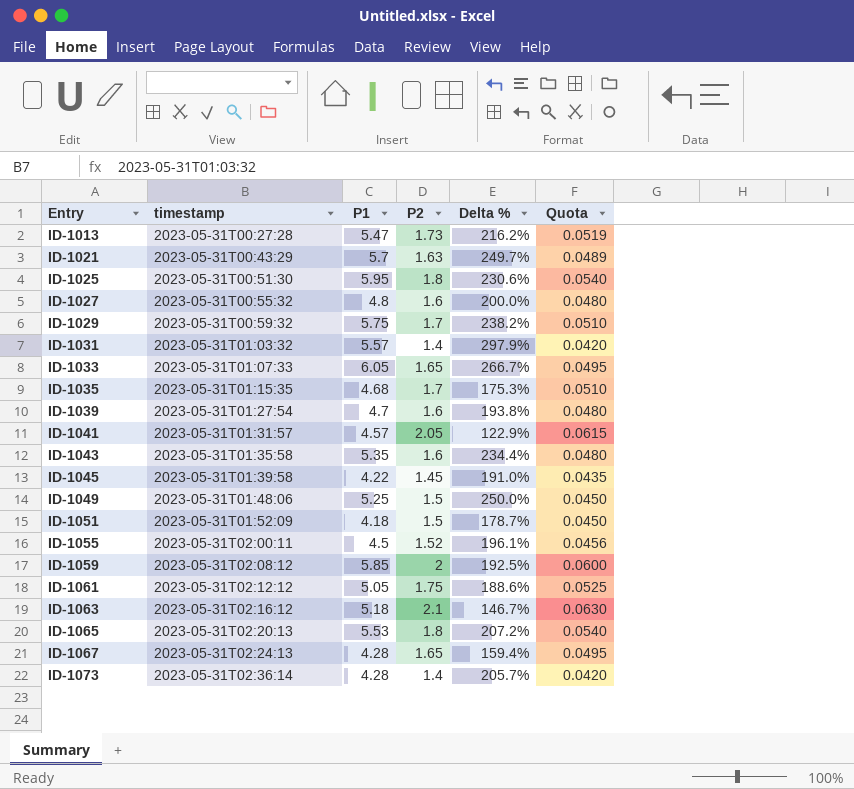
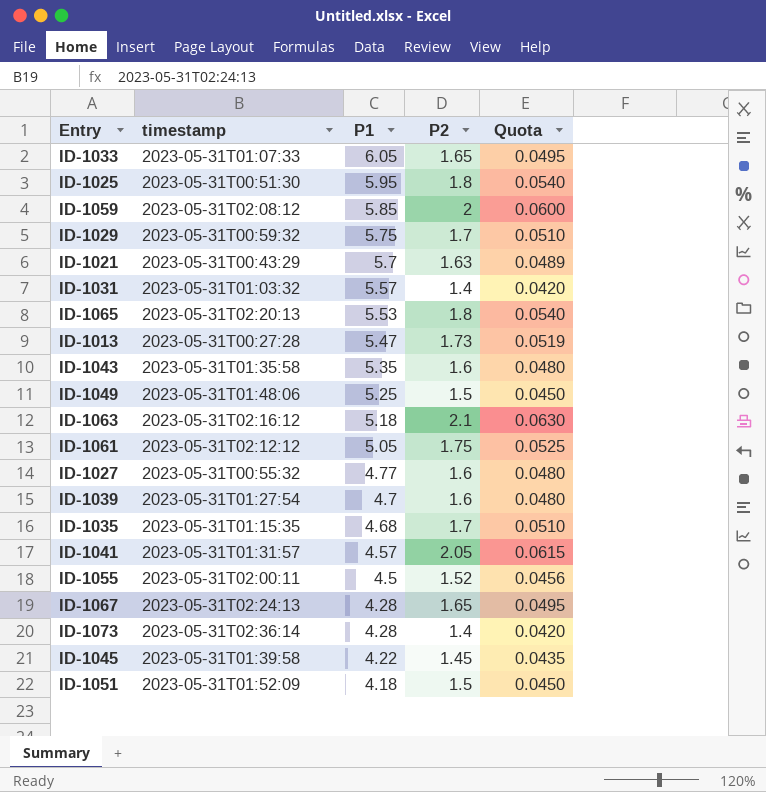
row order: Entry ascending -> P1 descending
column Delta % | formula: ([P1] - [P2]) / [P2] -> none
ID-1027 | P1: 4.8 -> 4.77

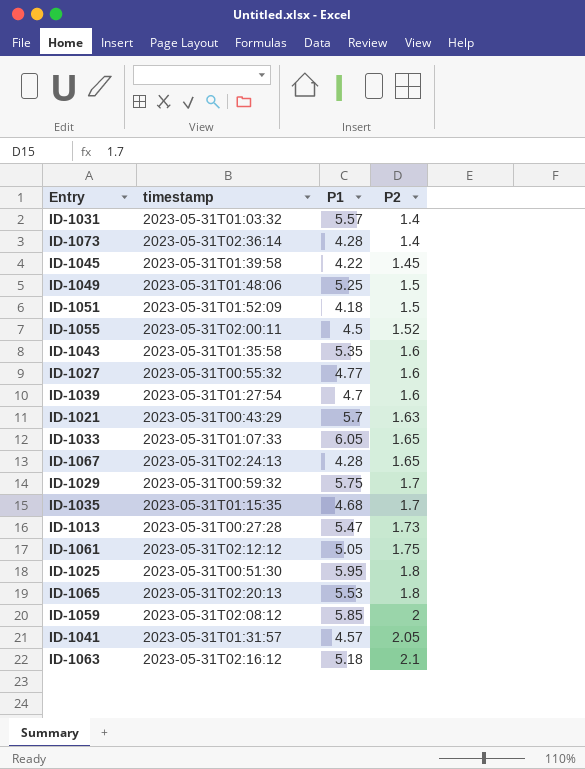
row order: P1 descending -> P2 ascending
column Quota | formula: [P2] * 0.03 -> none

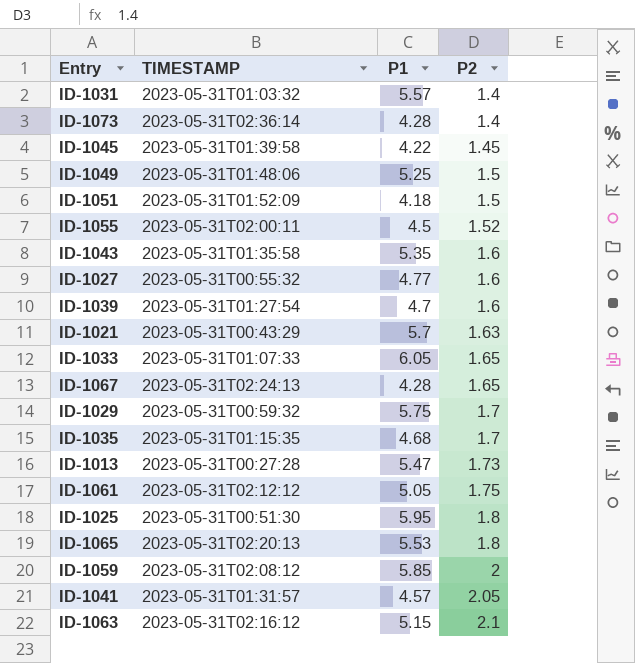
column name: timestamp -> TIMESTAMP
ID-1063 | P1: 5.18 -> 5.15

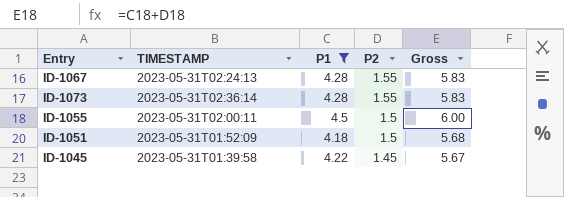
filter: none -> P1 <= 4.5
row order: P2 ascending -> P2 descending
column Gross | formula: none -> [P1] + [P2]
ID-1067 | P2: 1.65 -> 1.55
ID-1073 | P2: 1.4 -> 1.55
ID-1055 | P2: 1.52 -> 1.5

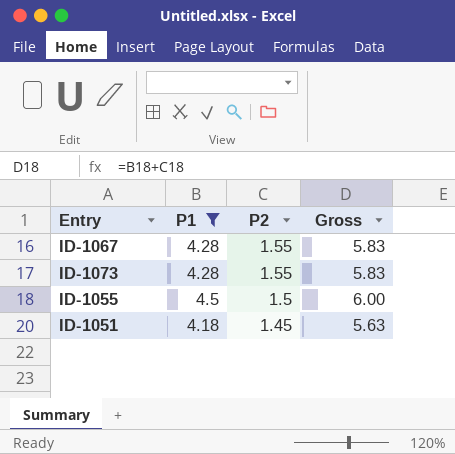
column TIMESTAMP | position: 2 -> none
row ID-1045: 2023-05-31T01:39:58 | 4.22 | 1.45 | 5.67 -> none
ID-1051 | P2: 1.5 -> 1.45
ID-1051 | Gross: 5.68 -> 5.63

